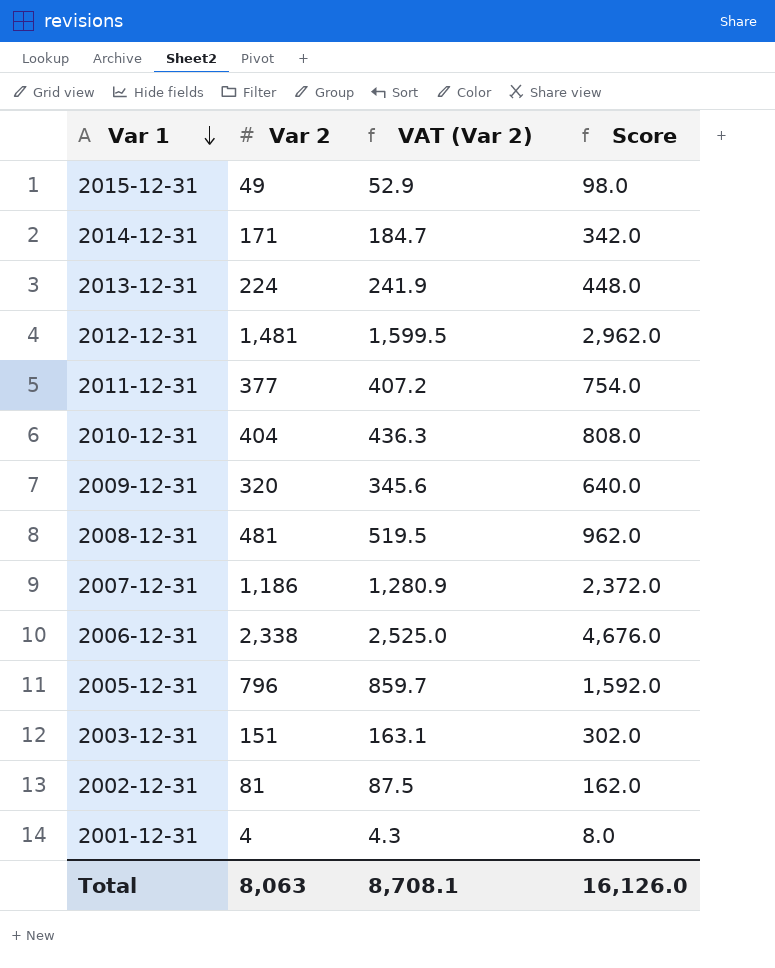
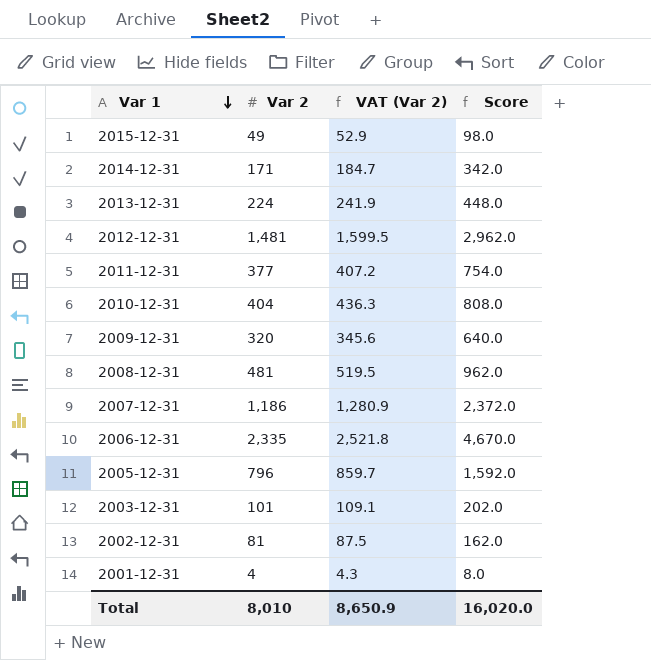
2006-12-31 | Var 2: 2,338 -> 2,335
2006-12-31 | VAT (Var 2): 2,525.0 -> 2,521.8
2006-12-31 | Score: 4,676.0 -> 4,670.0
2003-12-31 | Var 2: 151 -> 101
2003-12-31 | VAT (Var 2): 163.1 -> 109.1
2003-12-31 | Score: 302.0 -> 202.0
Total | Var 2: 8,063 -> 8,010
Total | VAT (Var 2): 8,708.1 -> 8,650.9
Total | Score: 16,126.0 -> 16,020.0

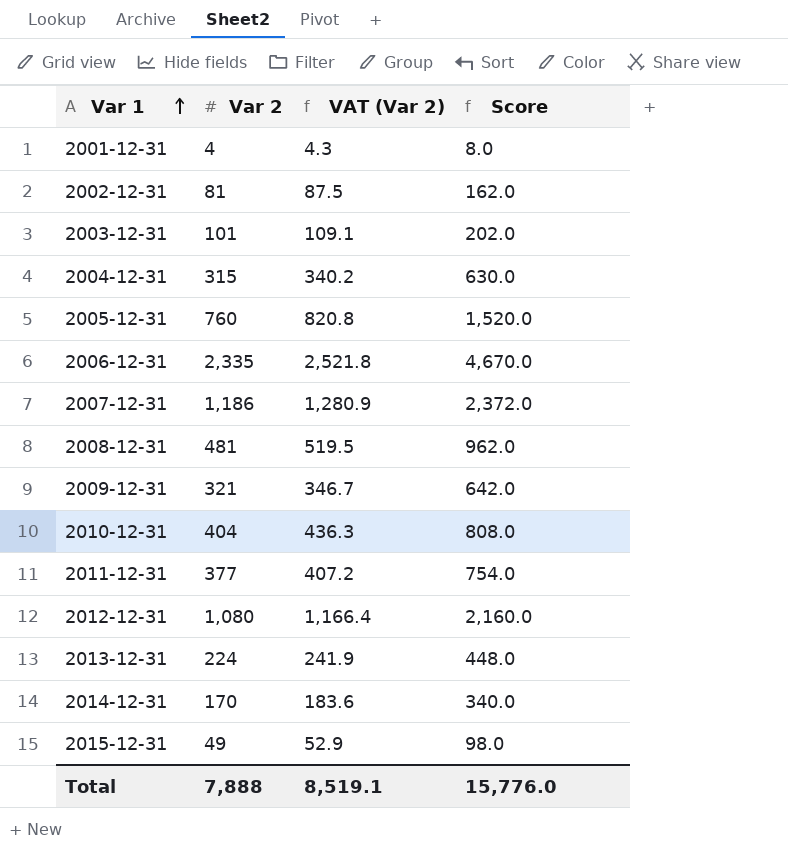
row order: Var 1 descending -> Var 1 ascending
row 2004-12-31: none -> 315 | 340.2 | 630.0
2005-12-31 | Var 2: 796 -> 760
2005-12-31 | VAT (Var 2): 859.7 -> 820.8
2005-12-31 | Score: 1,592.0 -> 1,520.0
2009-12-31 | Var 2: 320 -> 321
2009-12-31 | VAT (Var 2): 345.6 -> 346.7
2009-12-31 | Score: 640.0 -> 642.0
2012-12-31 | Var 2: 1,481 -> 1,080
2012-12-31 | VAT (Var 2): 1,599.5 -> 1,166.4
2012-12-31 | Score: 2,962.0 -> 2,160.0
2014-12-31 | Var 2: 171 -> 170
2014-12-31 | VAT (Var 2): 184.7 -> 183.6
2014-12-31 | Score: 342.0 -> 340.0
Total | Var 2: 8,010 -> 7,888
Total | VAT (Var 2): 8,650.9 -> 8,519.1
Total | Score: 16,020.0 -> 15,776.0

